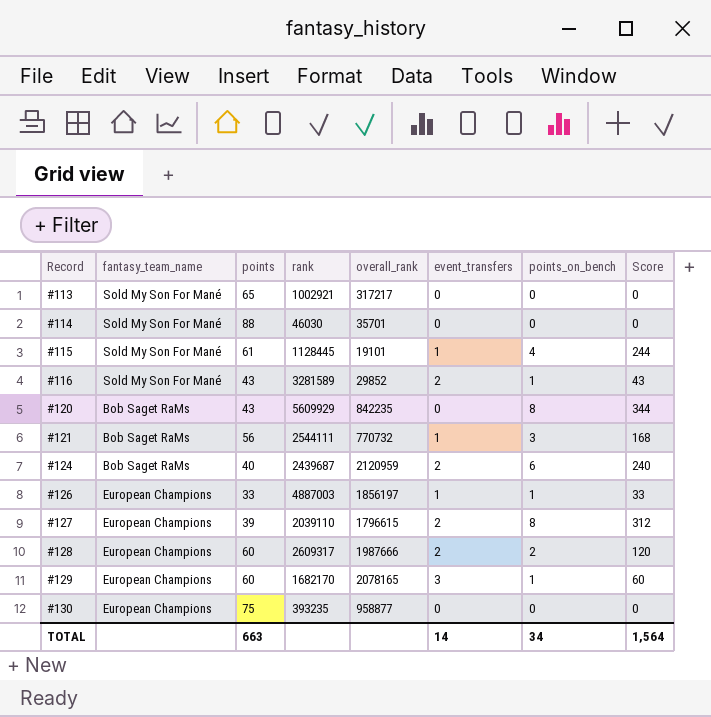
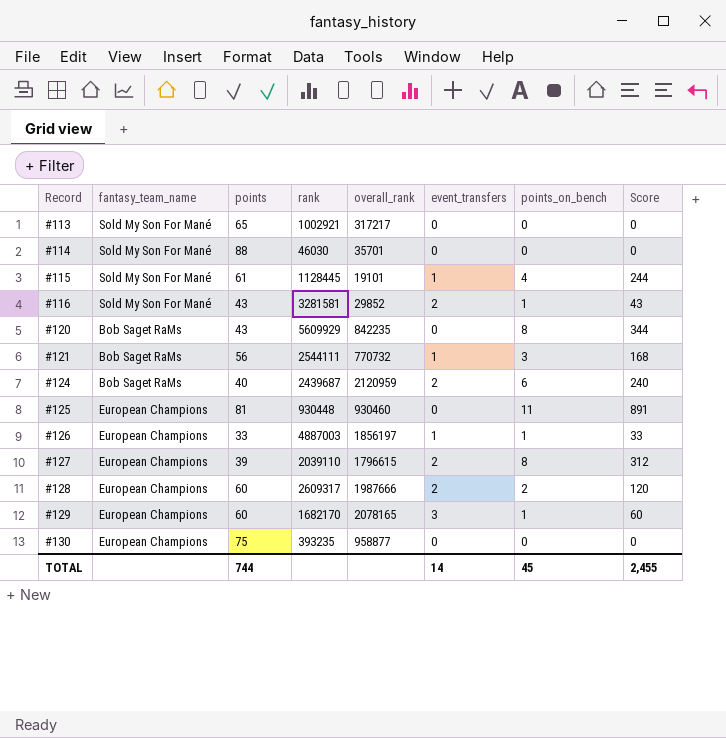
#116 | rank: 3281589 -> 3281581
row #125: none -> European Champions | 81 | 930448 | 930460 | 0 | 11 | 891
TOTAL | points: 663 -> 744
TOTAL | points_on_bench: 34 -> 45
TOTAL | Score: 1,564 -> 2,455

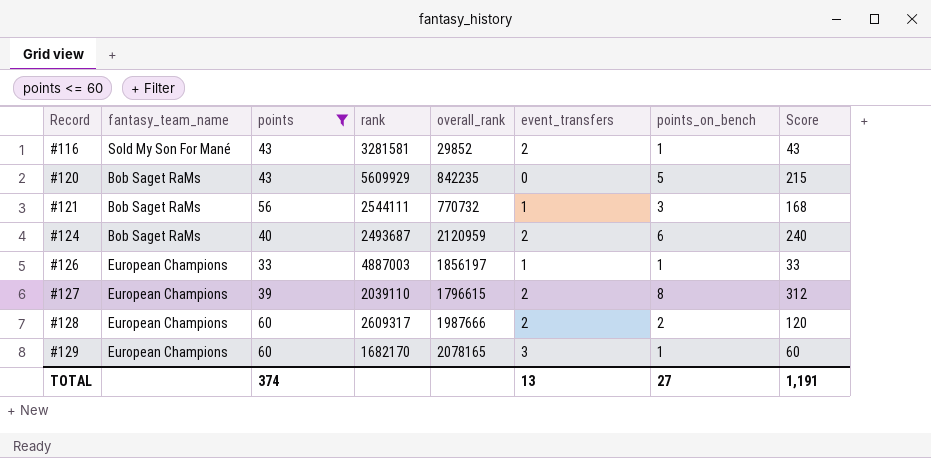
filter: none -> points <= 60
#120 | points_on_bench: 8 -> 5
#120 | Score: 344 -> 215
#124 | rank: 2439687 -> 2493687
TOTAL | points: 744 -> 374
TOTAL | event_transfers: 14 -> 13
TOTAL | points_on_bench: 45 -> 27
TOTAL | Score: 2,455 -> 1,191

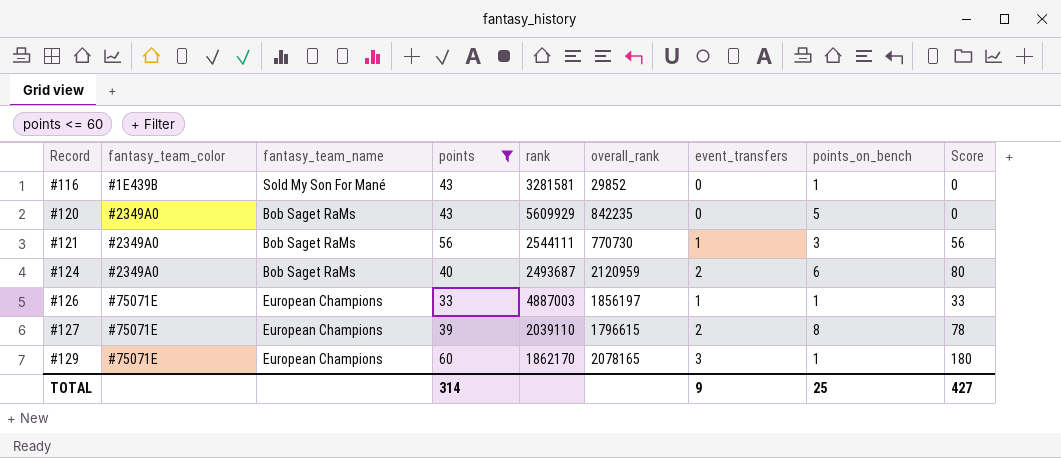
column fantasy_team_color | position: none -> 2
column Score | formula: [points] * [points_on_bench] -> [points] * [event_transfers]
row #128: European Champions | 60 | 2609317 | 1987666 | 2 | 2 | 120 -> none
#116 | event_transfers: 2 -> 0
#121 | overall_rank: 770732 -> 770730
#129 | rank: 1682170 -> 1862170
TOTAL | points: 374 -> 314
TOTAL | event_transfers: 13 -> 9
TOTAL | points_on_bench: 27 -> 25
TOTAL | Score: 1,191 -> 427

